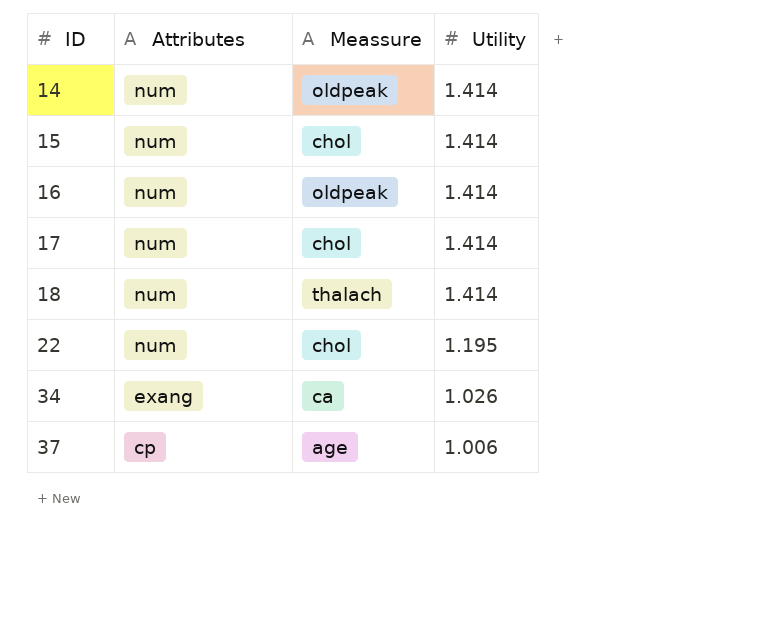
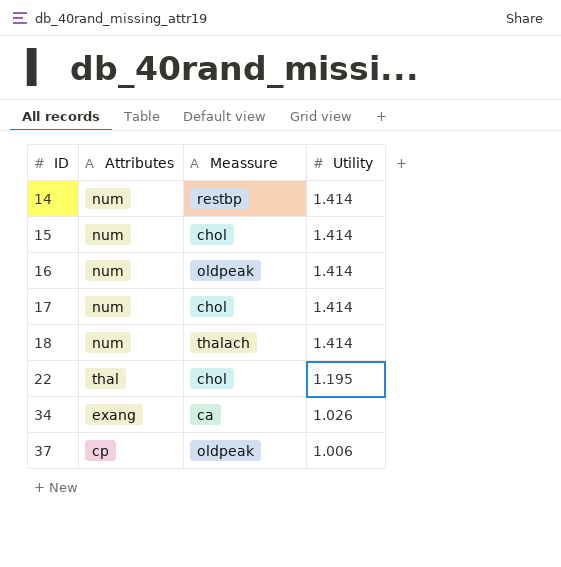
14 | Meassure: oldpeak -> restbp
22 | Attributes: num -> thal
37 | Meassure: age -> oldpeak

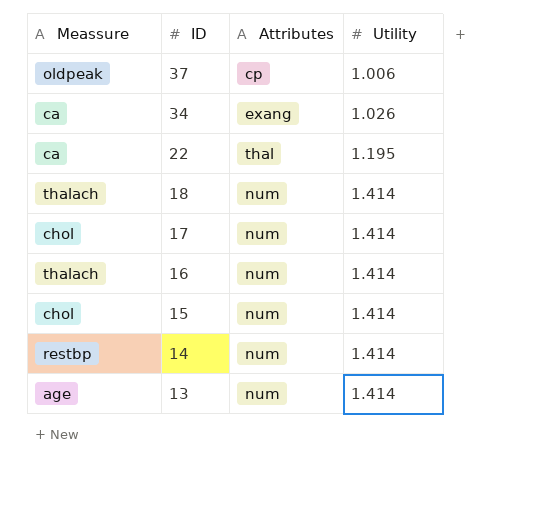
row order: ID ascending -> ID descending
column Meassure | position: 3 -> 1
22 | Meassure: chol -> ca
16 | Meassure: oldpeak -> thalach
row 13: none -> age | num | 1.414

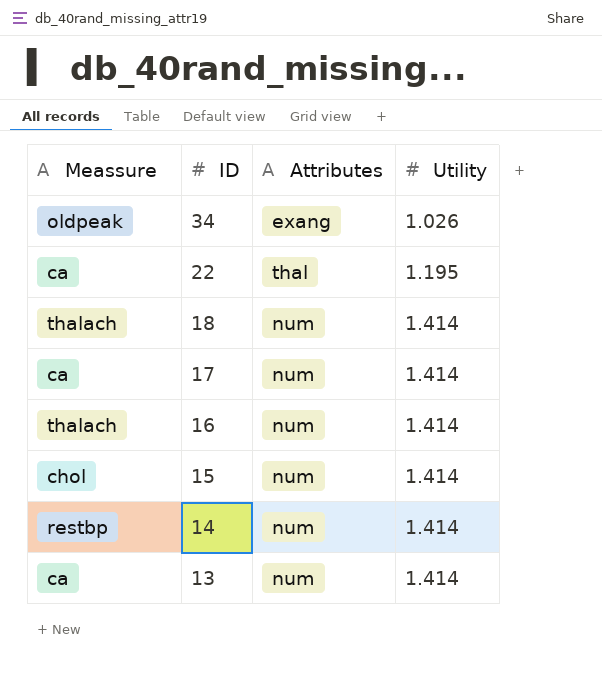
row 37: oldpeak | cp | 1.006 -> none
34 | Meassure: ca -> oldpeak
17 | Meassure: chol -> ca
13 | Meassure: age -> ca

